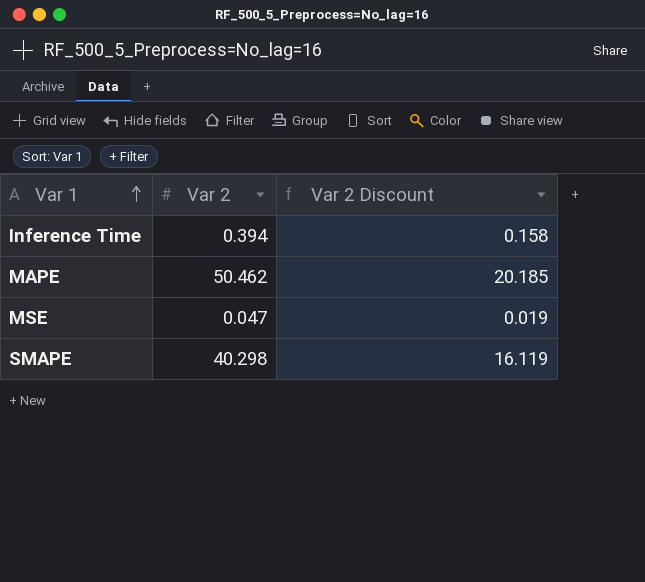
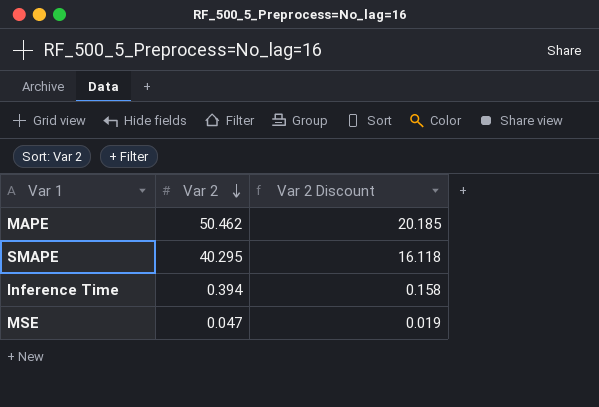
row order: Var 1 ascending -> Var 2 descending
SMAPE | Var 2: 40.298 -> 40.295
SMAPE | Var 2 Discount: 16.119 -> 16.118

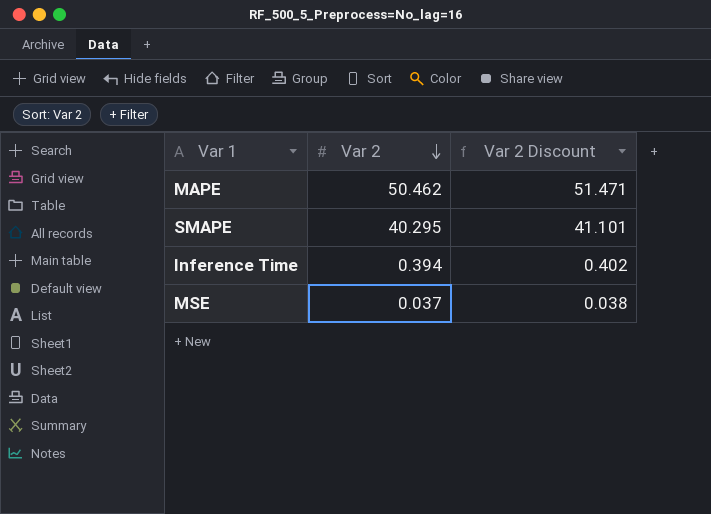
column Var 2 Discount | formula: [Var 2] * 0.4 -> [Var 2] * 1.02
MSE | Var 2: 0.047 -> 0.037

